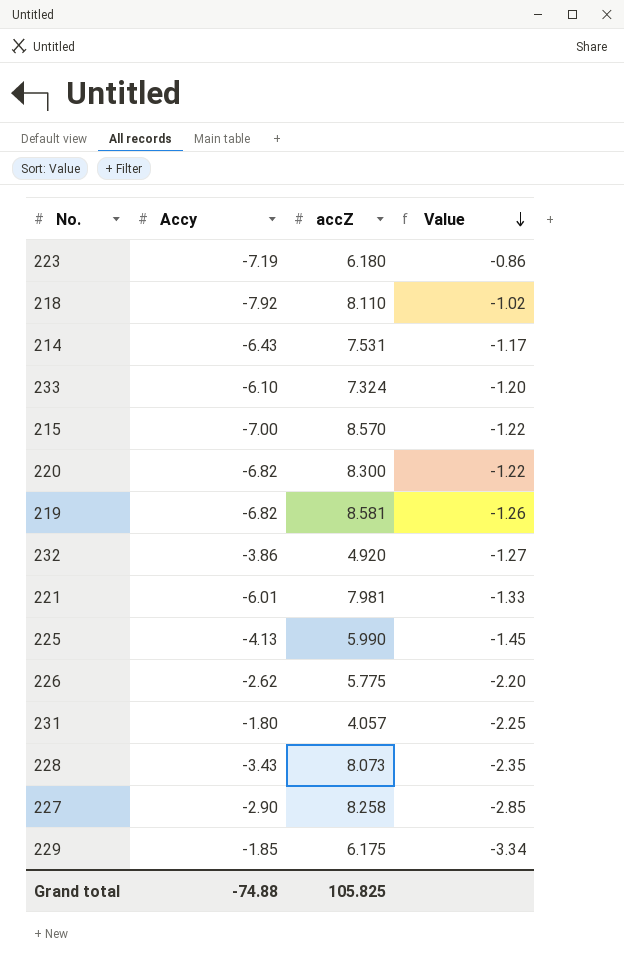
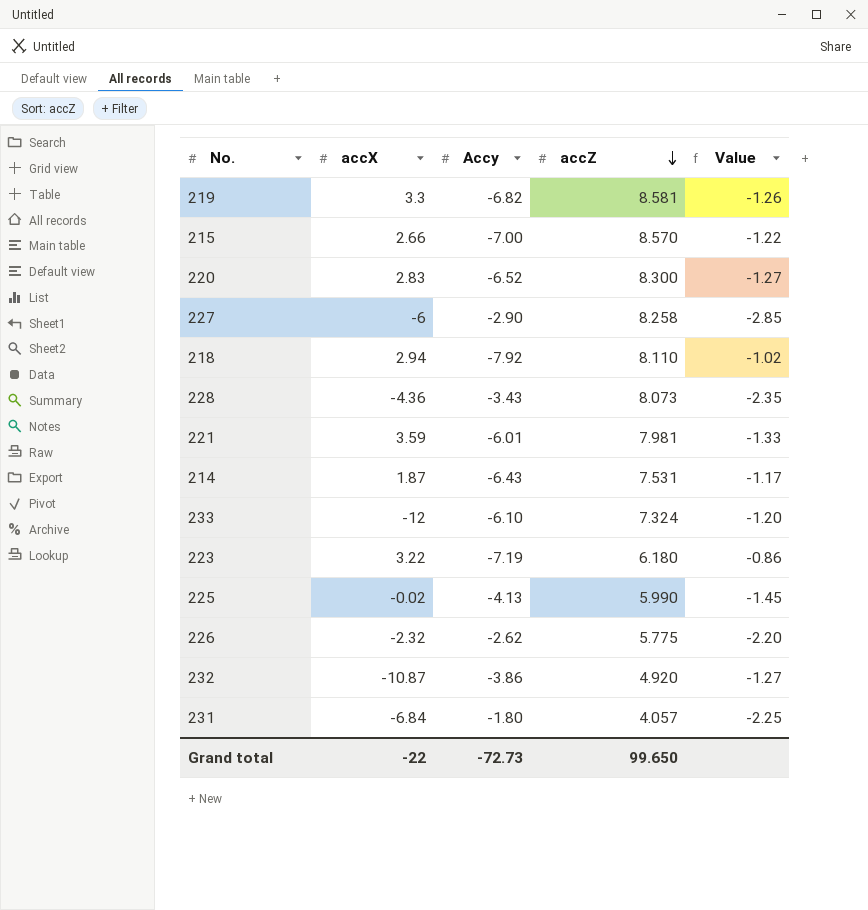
row order: Value descending -> accZ descending
column accX | position: none -> 2
row 229: -1.85 | 6.175 | -3.34 -> none
220 | Accy: -6.82 -> -6.52
220 | Value: -1.22 -> -1.27
Grand total | Accy: -74.88 -> -72.73
Grand total | accZ: 105.825 -> 99.650

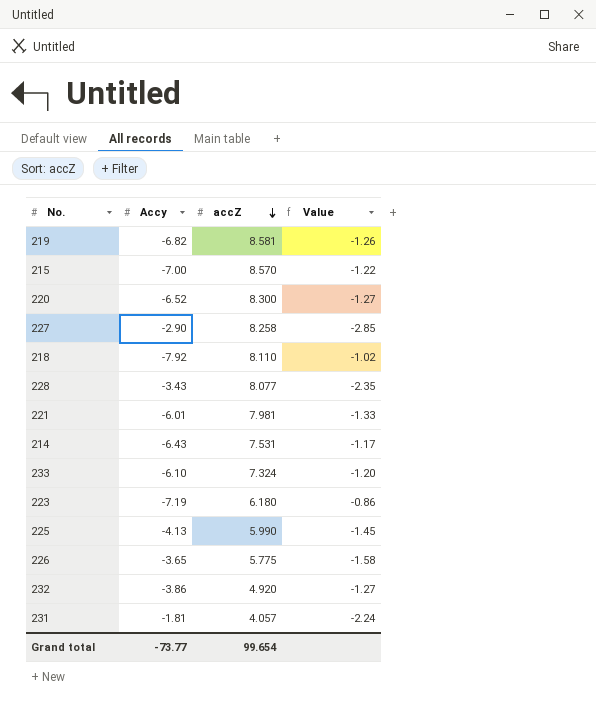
column accX | position: 2 -> none
228 | accZ: 8.073 -> 8.077
226 | Accy: -2.62 -> -3.65
226 | Value: -2.20 -> -1.58
231 | Accy: -1.80 -> -1.81
231 | Value: -2.25 -> -2.24
Grand total | Accy: -72.73 -> -73.77
Grand total | accZ: 99.650 -> 99.654

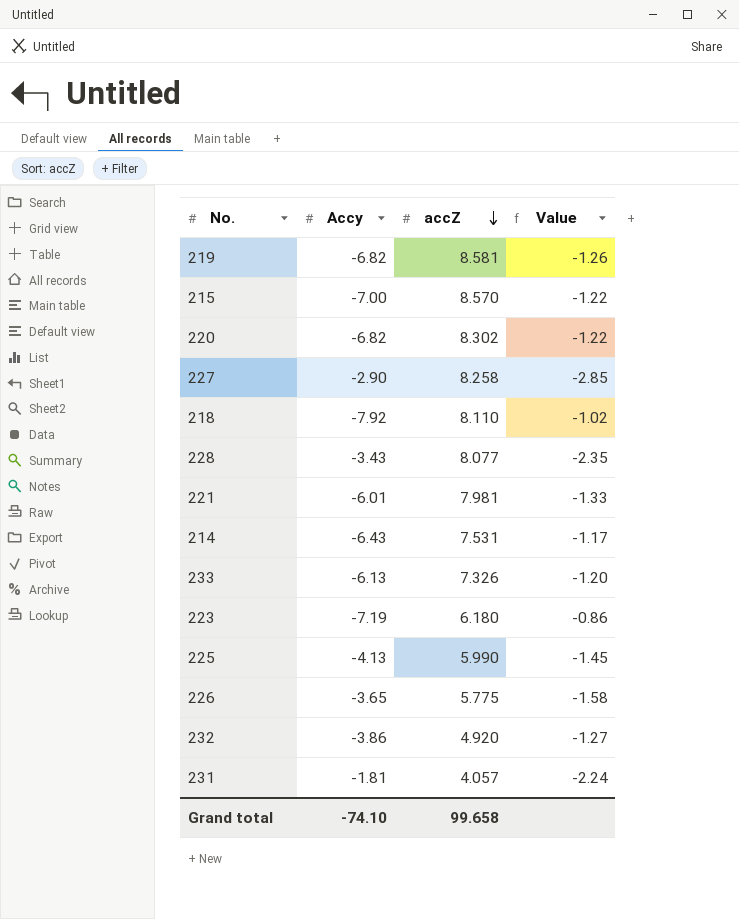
220 | Accy: -6.52 -> -6.82
220 | accZ: 8.300 -> 8.302
220 | Value: -1.27 -> -1.22
233 | Accy: -6.10 -> -6.13
233 | accZ: 7.324 -> 7.326
Grand total | Accy: -73.77 -> -74.10
Grand total | accZ: 99.654 -> 99.658

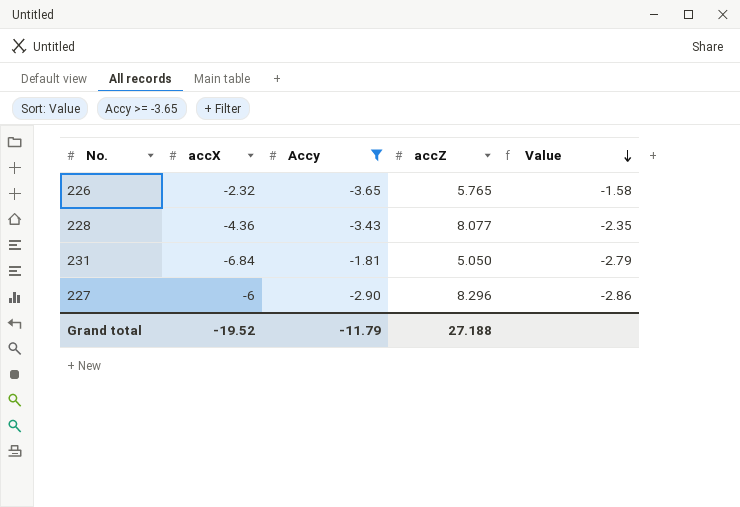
filter: none -> Accy >= -3.65
row order: accZ descending -> Value descending
column accX | position: none -> 2
226 | accZ: 5.775 -> 5.765
231 | accZ: 4.057 -> 5.050
231 | Value: -2.24 -> -2.79
227 | accZ: 8.258 -> 8.296
227 | Value: -2.85 -> -2.86
Grand total | Accy: -74.10 -> -11.79
Grand total | accZ: 99.658 -> 27.188

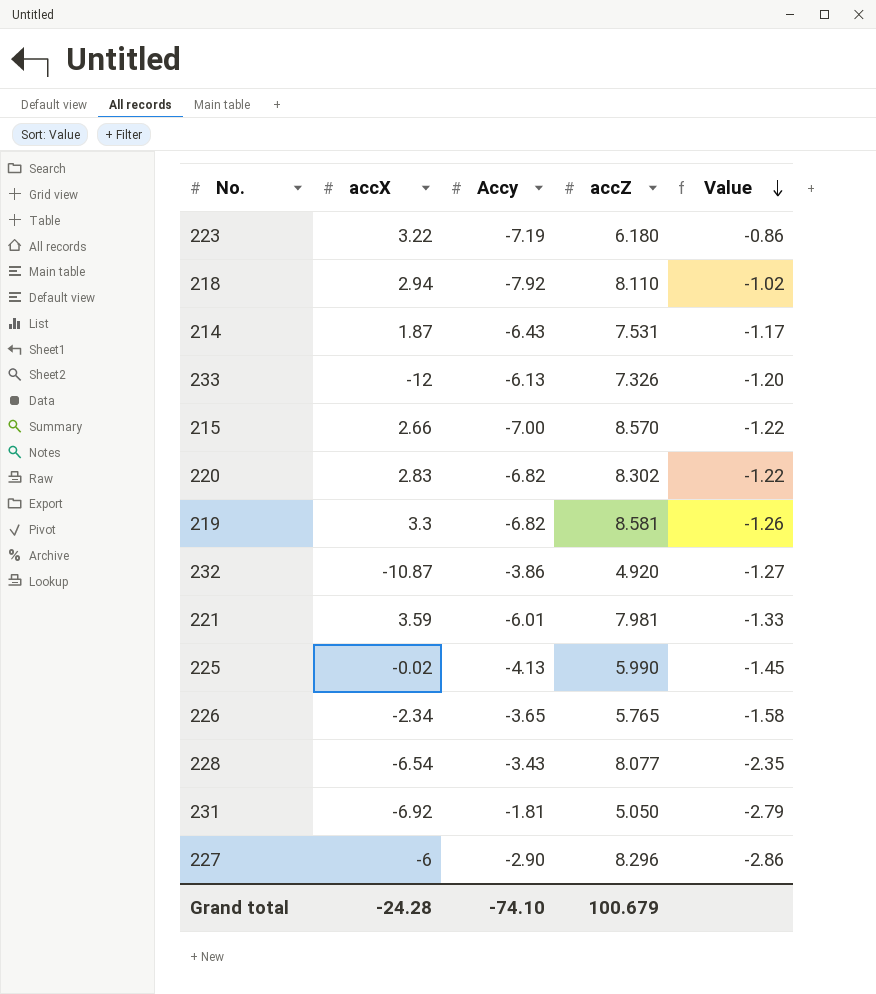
filter: Accy >= -3.65 -> none
226 | accX: -2.32 -> -2.34
228 | accX: -4.36 -> -6.54
231 | accX: -6.84 -> -6.92
Grand total | accX: -19.52 -> -24.28
Grand total | Accy: -11.79 -> -74.10
Grand total | accZ: 27.188 -> 100.679

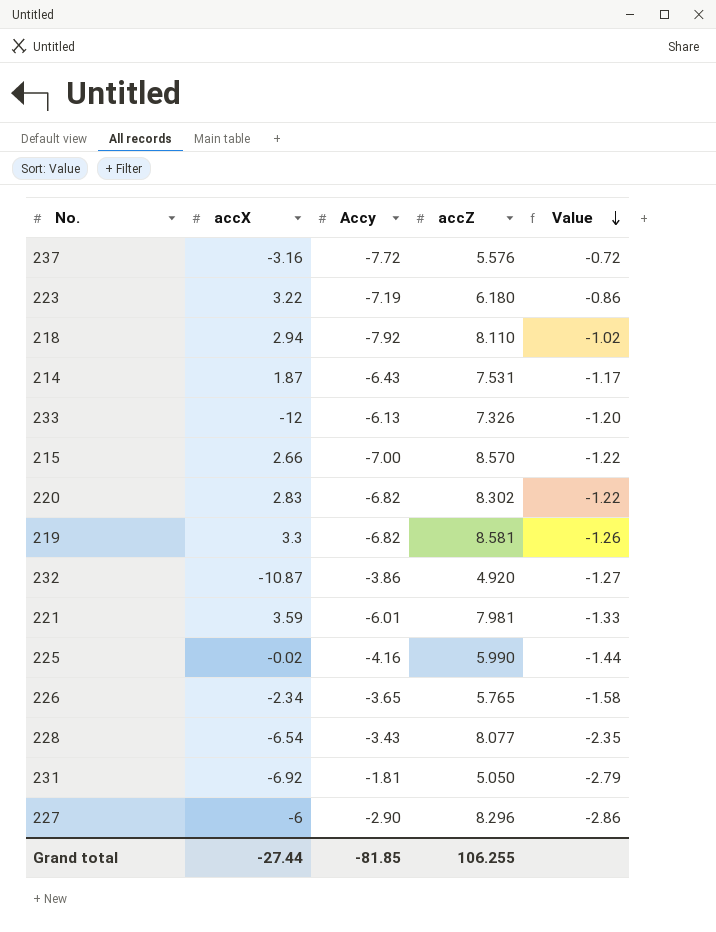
row 237: none -> -3.16 | -7.72 | 5.576 | -0.72
225 | Accy: -4.13 -> -4.16
225 | Value: -1.45 -> -1.44
Grand total | accX: -24.28 -> -27.44
Grand total | Accy: -74.10 -> -81.85
Grand total | accZ: 100.679 -> 106.255

